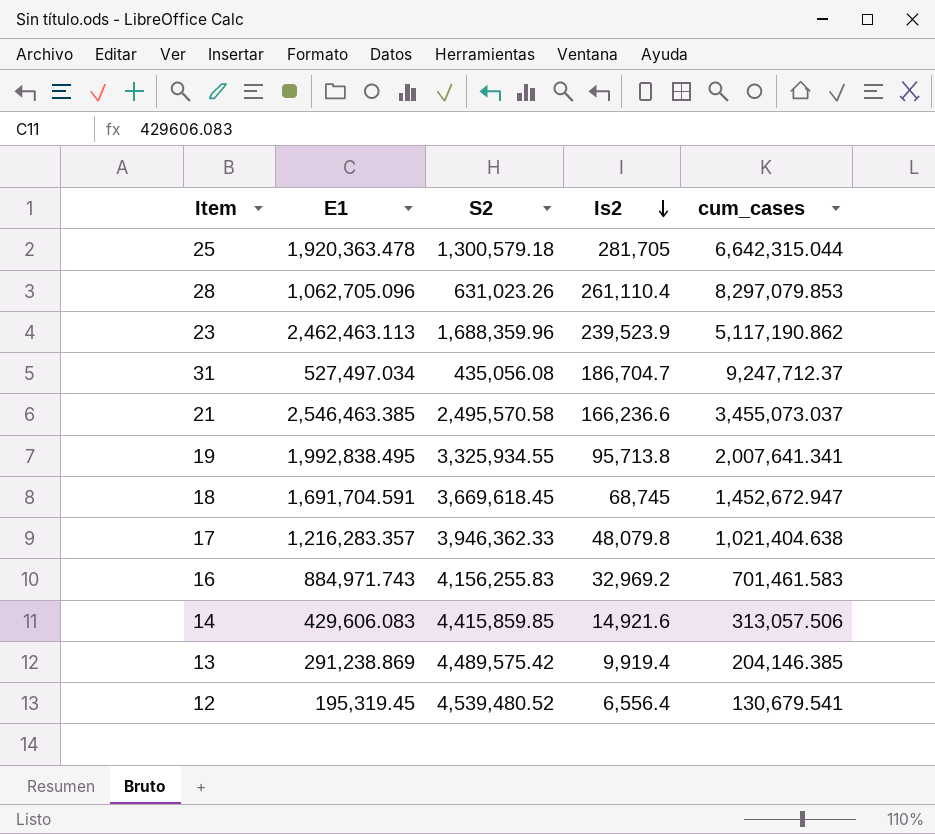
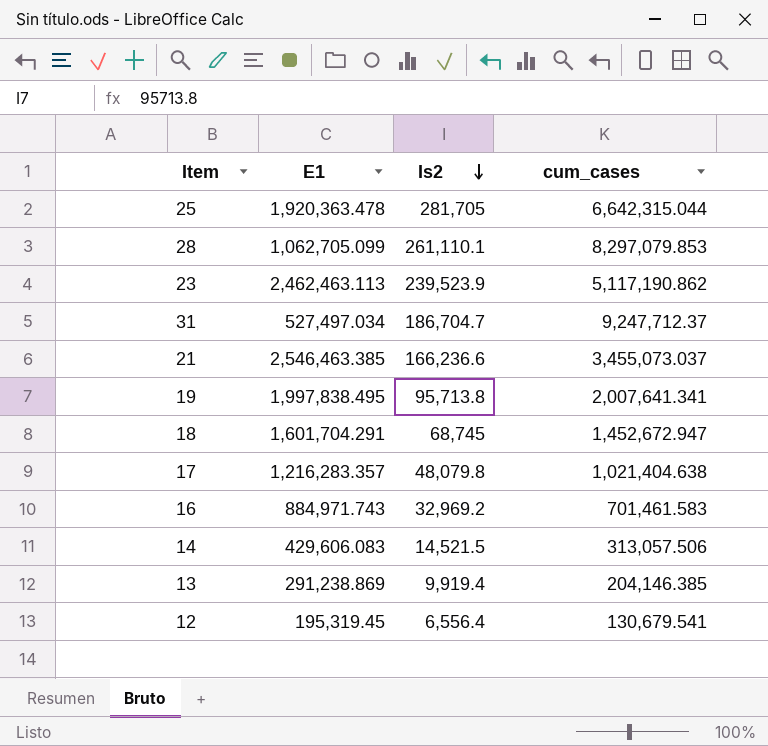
column S2 | position: 3 -> none
28 | E1: 1,062,705.096 -> 1,062,705.099
28 | Is2: 261,110.4 -> 261,110.1
19 | E1: 1,992,838.495 -> 1,997,838.495
18 | E1: 1,691,704.591 -> 1,601,704.291
14 | Is2: 14,921.6 -> 14,521.5

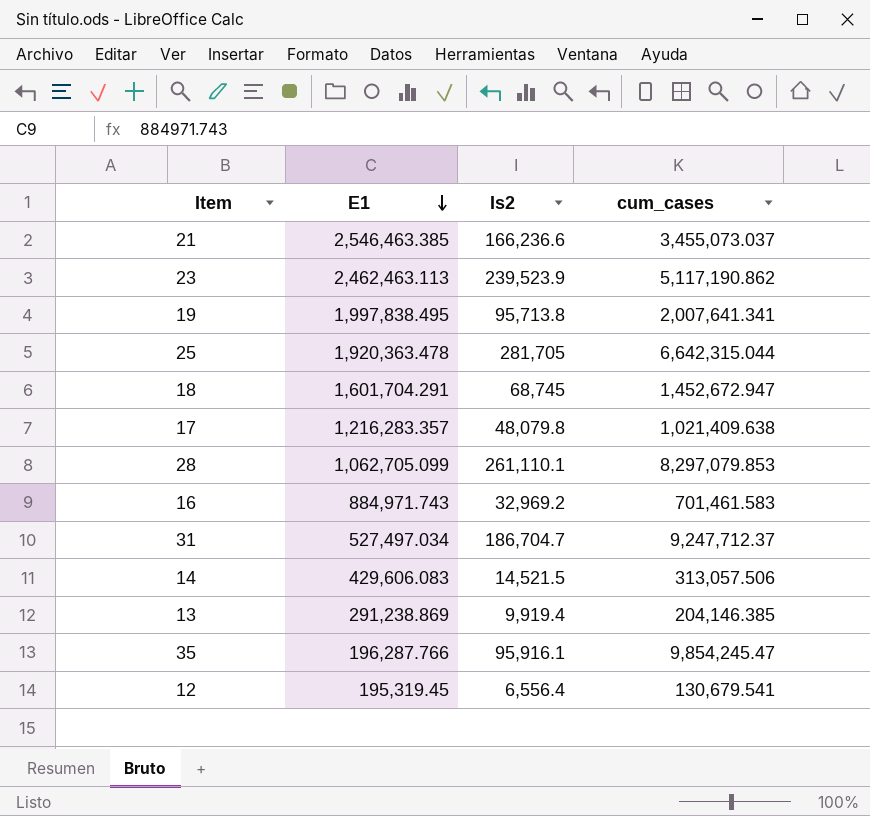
row order: Is2 descending -> E1 descending
17 | cum_cases: 1,021,404.638 -> 1,021,409.638
row 35: none -> 196,287.766 | 95,916.1 | 9,854,245.47

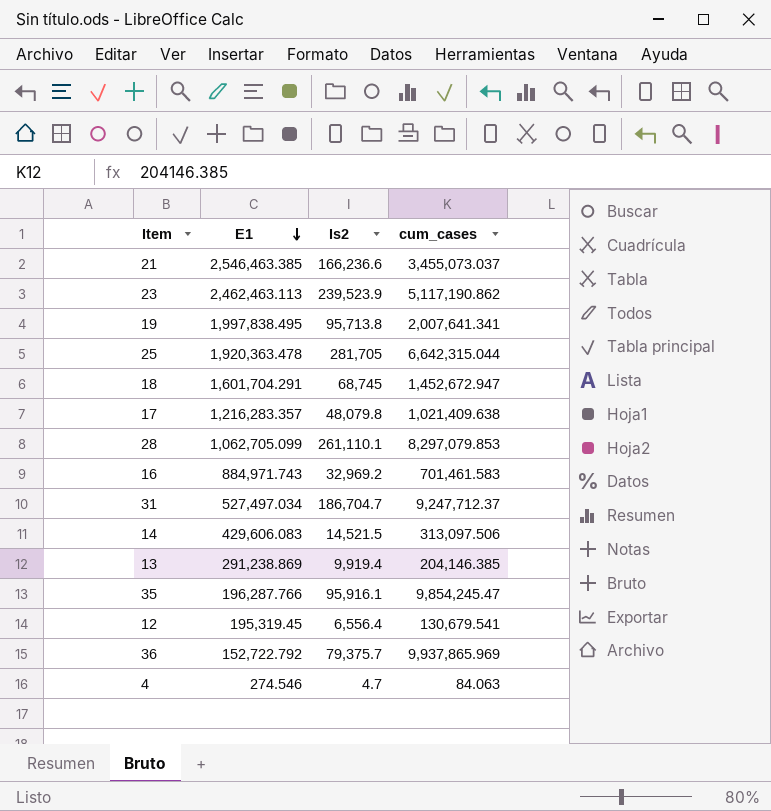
14 | cum_cases: 313,057.506 -> 313,097.506
row 36: none -> 152,722.792 | 79,375.7 | 9,937,865.969
row 4: none -> 274.546 | 4.7 | 84.063

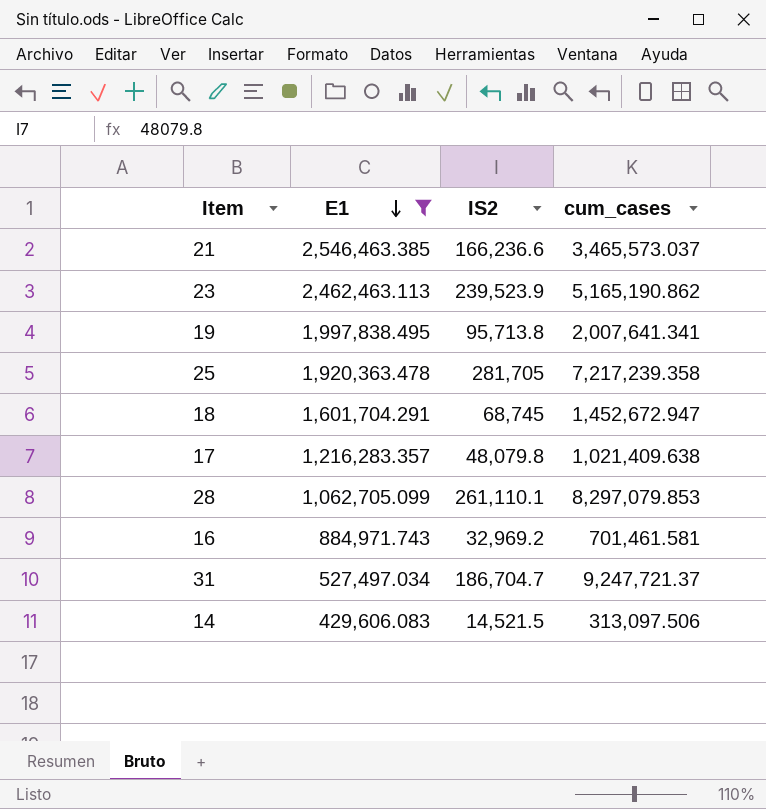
filter: none -> E1 >= 429,606.083
column name: Is2 -> IS2
21 | cum_cases: 3,455,073.037 -> 3,465,573.037
23 | cum_cases: 5,117,190.862 -> 5,165,190.862
25 | cum_cases: 6,642,315.044 -> 7,217,239.358
16 | cum_cases: 701,461.583 -> 701,461.581
31 | cum_cases: 9,247,712.37 -> 9,247,721.37

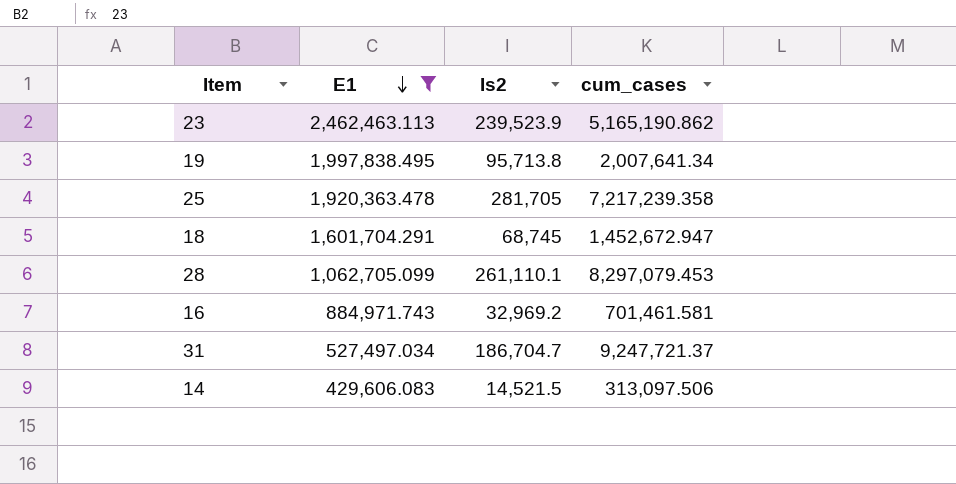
column name: IS2 -> Is2
row 21: 2,546,463.385 | 166,236.6 | 3,465,573.037 -> none
row 17: 1,216,283.357 | 48,079.8 | 1,021,409.638 -> none
19 | cum_cases: 2,007,641.341 -> 2,007,641.34
28 | cum_cases: 8,297,079.853 -> 8,297,079.453

